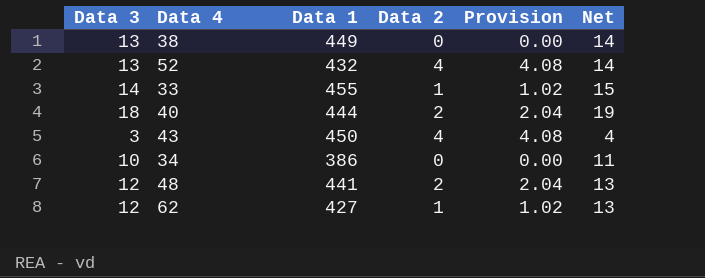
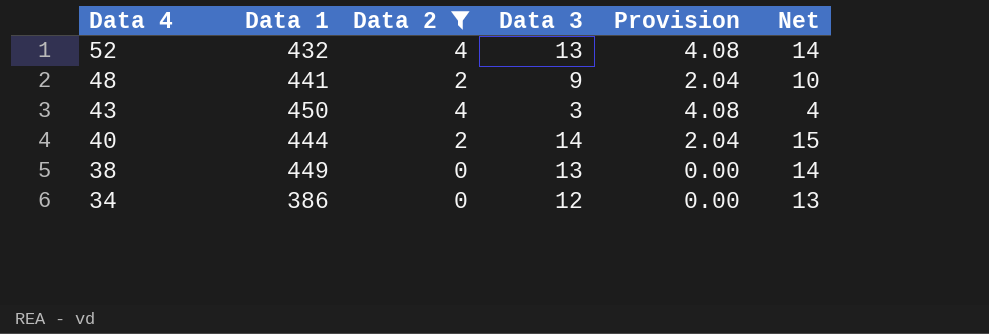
filter: none -> Data 2 != 1
row order: none -> Data 4 descending
column Data 3 | position: 1 -> 4
48 | Data 3: 12 -> 9
48 | Net: 13 -> 10
40 | Data 3: 18 -> 14
40 | Net: 19 -> 15
34 | Data 3: 10 -> 12
34 | Net: 11 -> 13

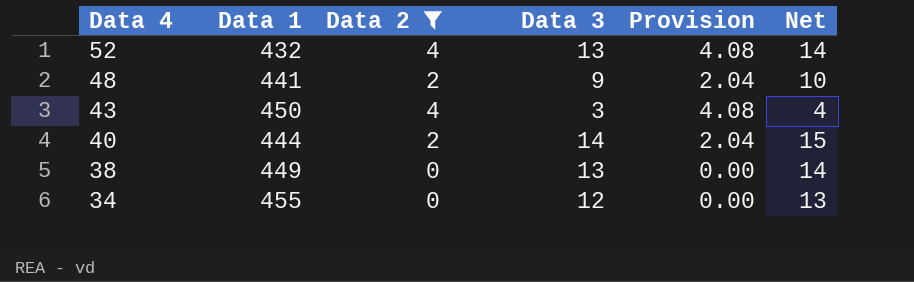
34 | Data 1: 386 -> 455

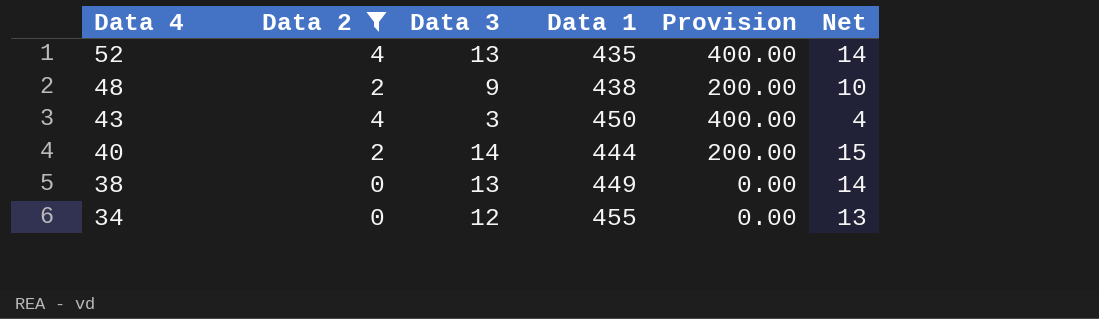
column Data 1 | position: 2 -> 4
column Provision | formula: [Data 2] * 1.02 -> [Data 2] * 100
52 | Data 1: 432 -> 435
48 | Data 1: 441 -> 438

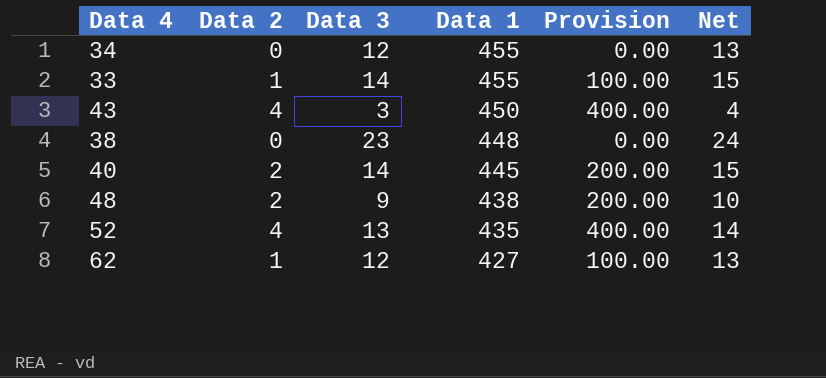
filter: Data 2 != 1 -> none
row order: Data 4 descending -> Data 1 descending
38 | Data 3: 13 -> 23
38 | Data 1: 449 -> 448
38 | Net: 14 -> 24
40 | Data 1: 444 -> 445

